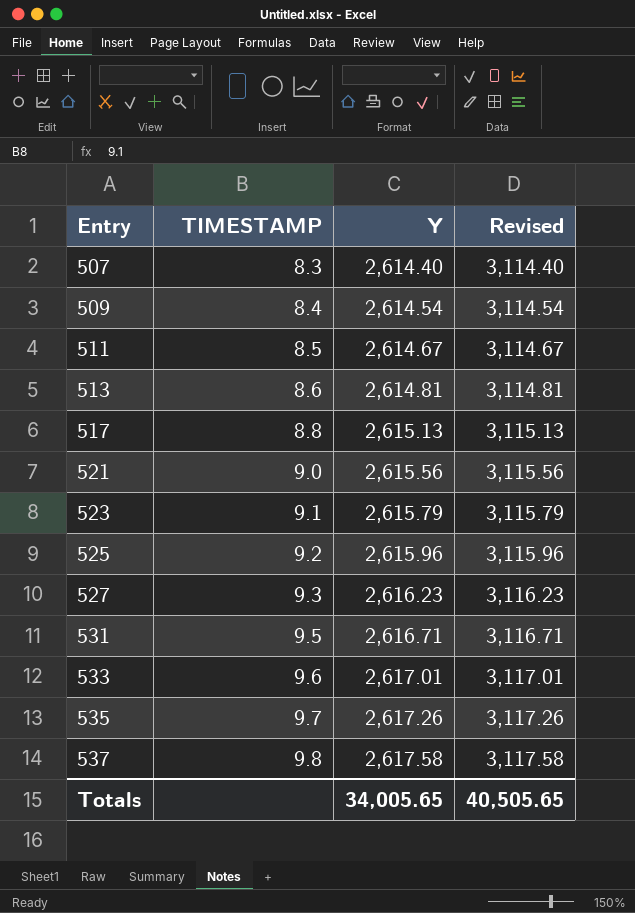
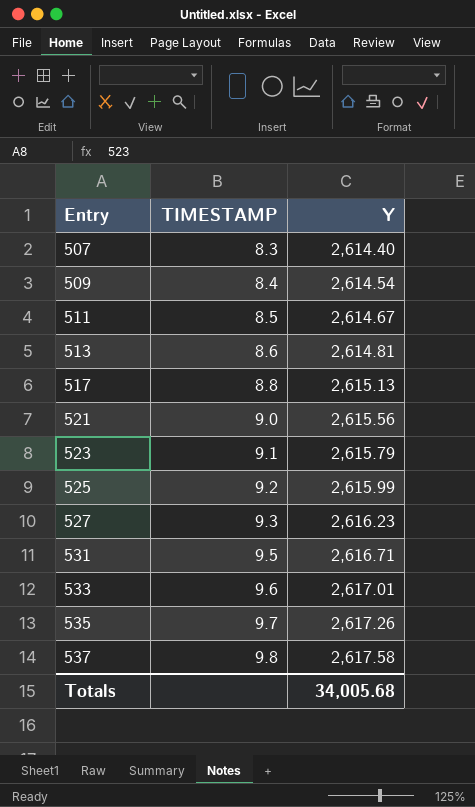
column Revised | formula: [Y] + 500 -> none
525 | Y: 2,615.96 -> 2,615.99
Totals | Y: 34,005.65 -> 34,005.68

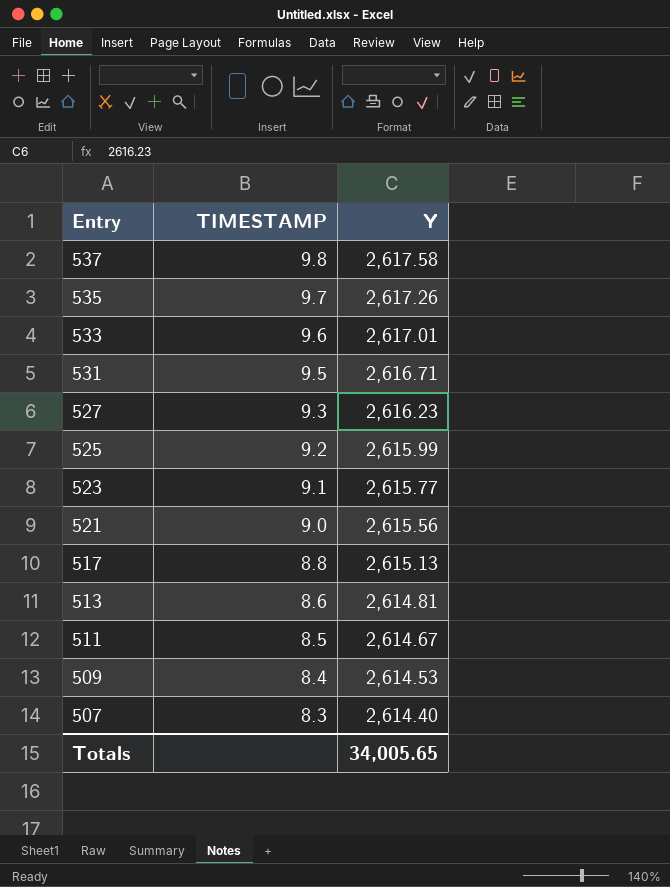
row order: Entry ascending -> Entry descending
523 | Y: 2,615.79 -> 2,615.77
509 | Y: 2,614.54 -> 2,614.53
Totals | Y: 34,005.68 -> 34,005.65

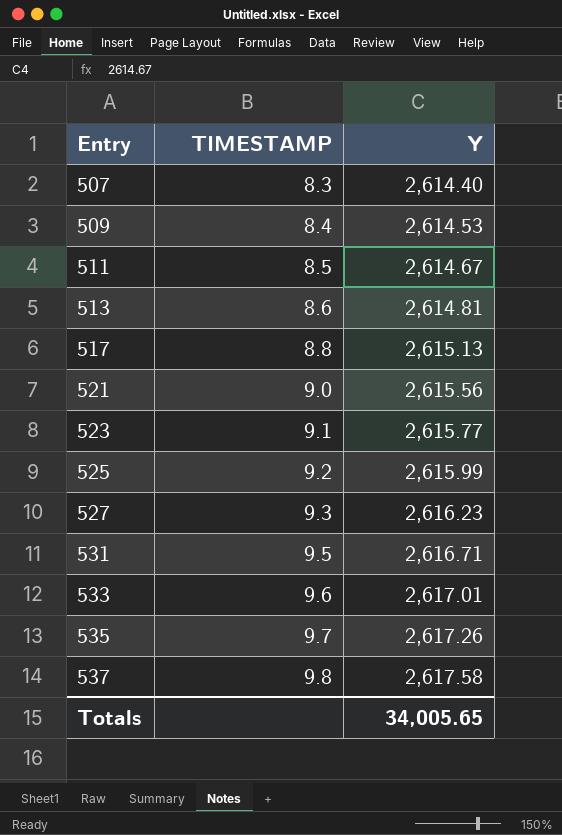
row order: Entry descending -> Entry ascending

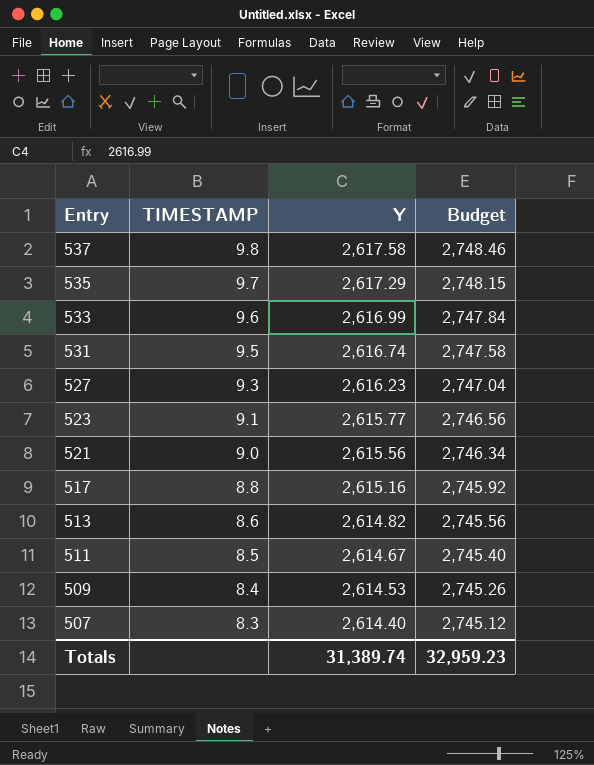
row order: Entry ascending -> Entry descending
column Budget | formula: none -> [Y] * 1.05
row 525: 9.2 | 2,615.99 -> none
535 | Y: 2,617.26 -> 2,617.29
533 | Y: 2,617.01 -> 2,616.99
531 | Y: 2,616.71 -> 2,616.74
517 | Y: 2,615.13 -> 2,615.16
513 | Y: 2,614.81 -> 2,614.82
Totals | Y: 34,005.65 -> 31,389.74

